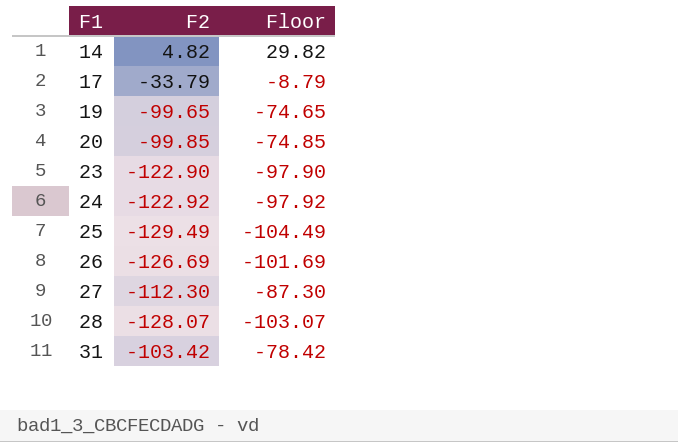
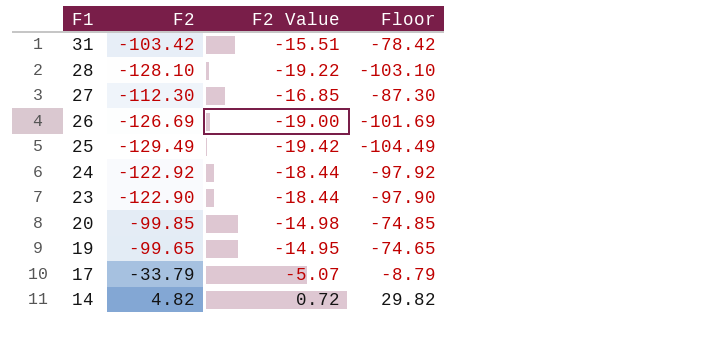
row order: F1 ascending -> F1 descending
column F2 Value | formula: none -> [F2] * 0.15
28 | F2: -128.07 -> -128.10
28 | Floor: -103.07 -> -103.10

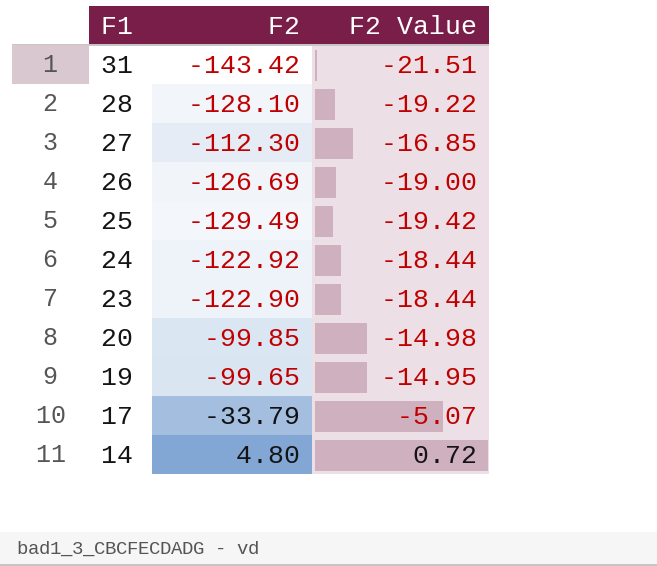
column Floor | formula: [F2] + 25 -> none
31 | F2: -103.42 -> -143.42
31 | F2 Value: -15.51 -> -21.51
14 | F2: 4.82 -> 4.80

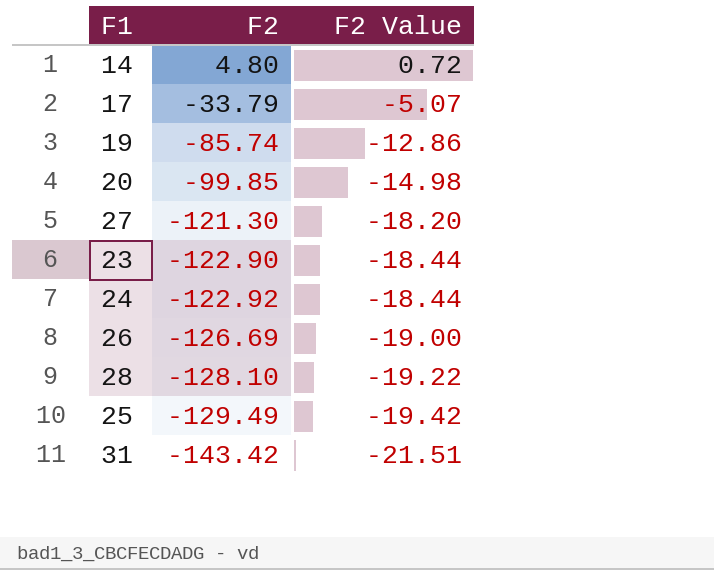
row order: F1 descending -> F2 descending
19 | F2: -99.65 -> -85.74
19 | F2 Value: -14.95 -> -12.86
27 | F2: -112.30 -> -121.30
27 | F2 Value: -16.85 -> -18.20

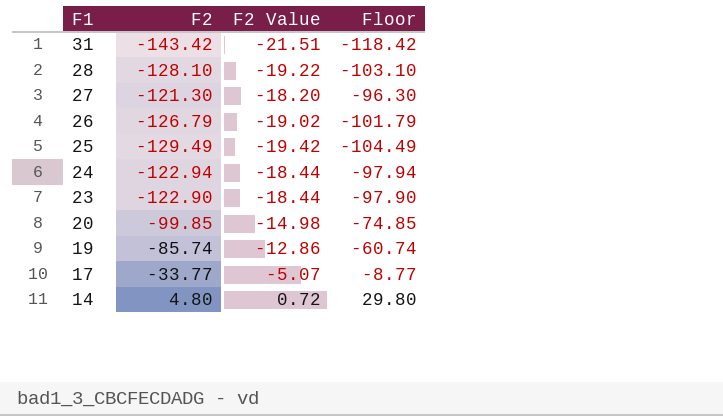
row order: F2 descending -> F1 descending
column Floor | formula: none -> [F2] + 25
26 | F2: -126.69 -> -126.79
26 | F2 Value: -19.00 -> -19.02
24 | F2: -122.92 -> -122.94
17 | F2: -33.79 -> -33.77

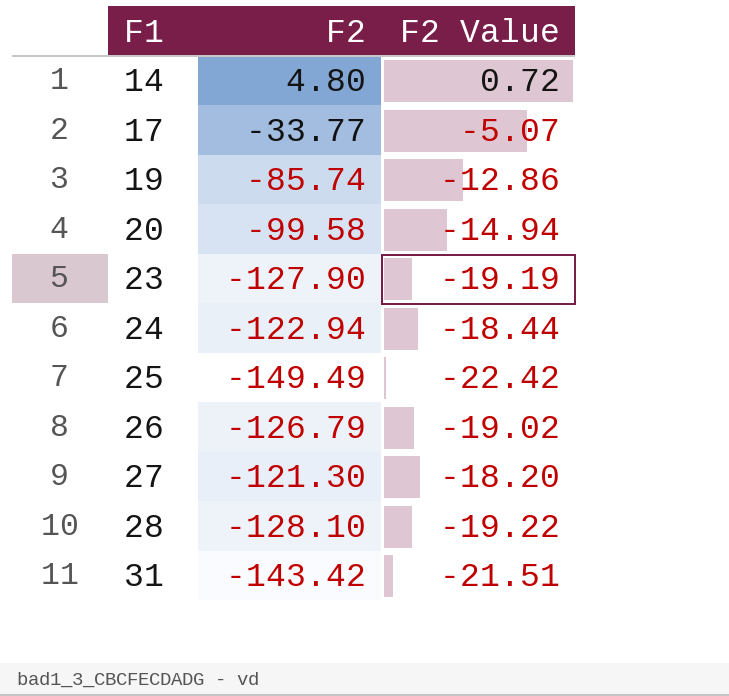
row order: F1 descending -> F1 ascending
column Floor | formula: [F2] + 25 -> none
20 | F2: -99.85 -> -99.58
20 | F2 Value: -14.98 -> -14.94
23 | F2: -122.90 -> -127.90
23 | F2 Value: -18.44 -> -19.19
25 | F2: -129.49 -> -149.49
25 | F2 Value: -19.42 -> -22.42

